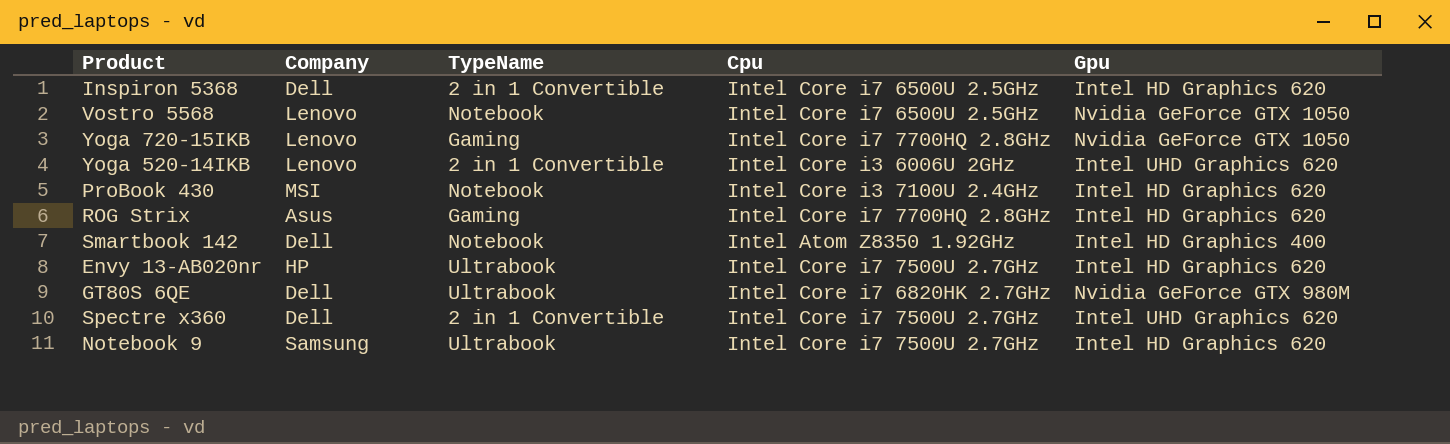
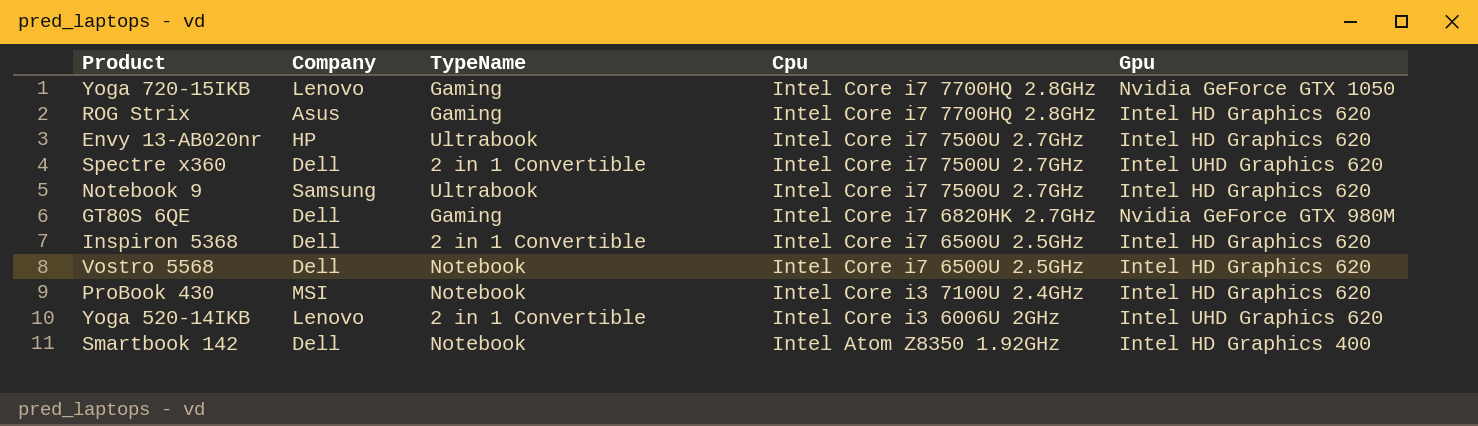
row order: none -> Cpu descending
GT80S 6QE | TypeName: Ultrabook -> Gaming
Vostro 5568 | Company: Lenovo -> Dell
Vostro 5568 | Gpu: Nvidia GeForce GTX 1050 -> Intel HD Graphics 620

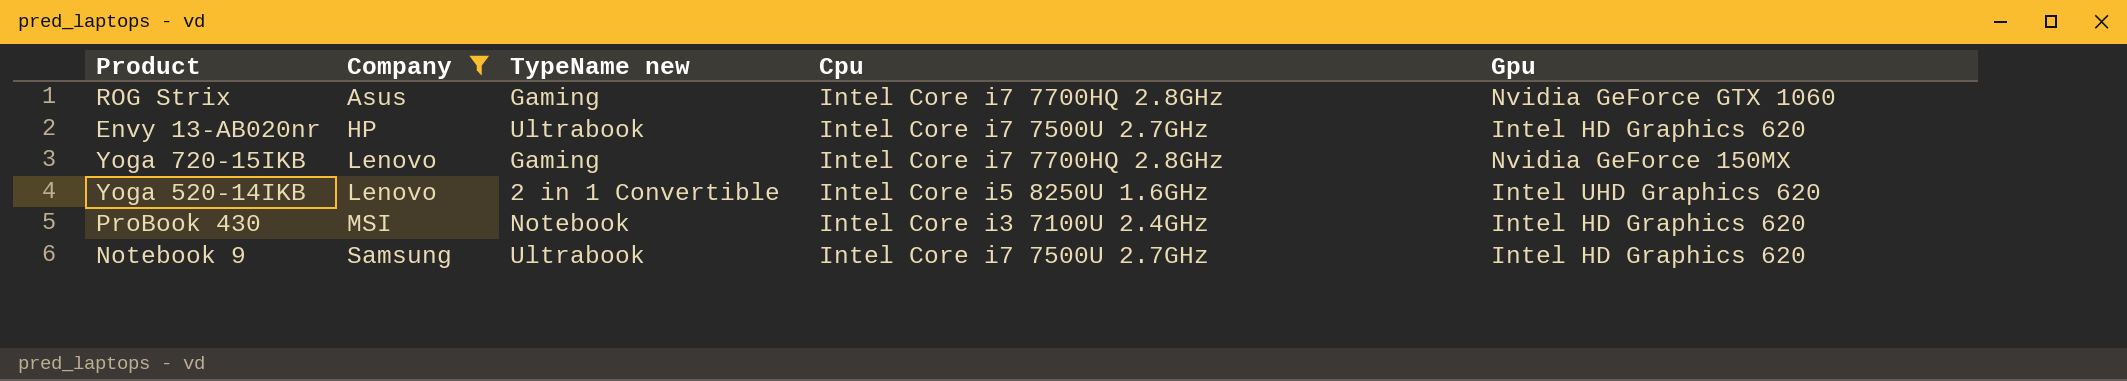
filter: none -> Company != Dell
row order: Cpu descending -> Company ascending
column name: TypeName -> TypeName new
ROG Strix | Gpu: Intel HD Graphics 620 -> Nvidia GeForce GTX 1060
Yoga 720-15IKB | Gpu: Nvidia GeForce GTX 1050 -> Nvidia GeForce 150MX
Yoga 520-14IKB | Cpu: Intel Core i3 6006U 2GHz -> Intel Core i5 8250U 1.6GHz

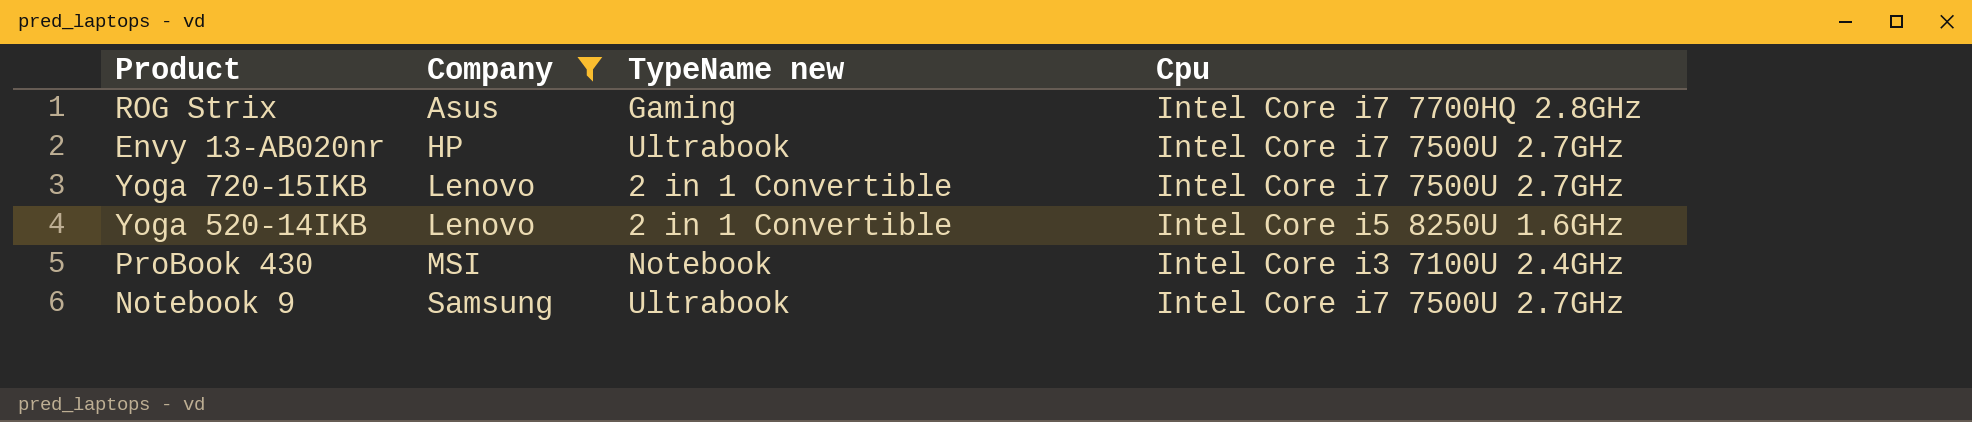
column Gpu | position: 5 -> none
Yoga 720-15IKB | TypeName new: Gaming -> 2 in 1 Convertible
Yoga 720-15IKB | Cpu: Intel Core i7 7700HQ 2.8GHz -> Intel Core i7 7500U 2.7GHz

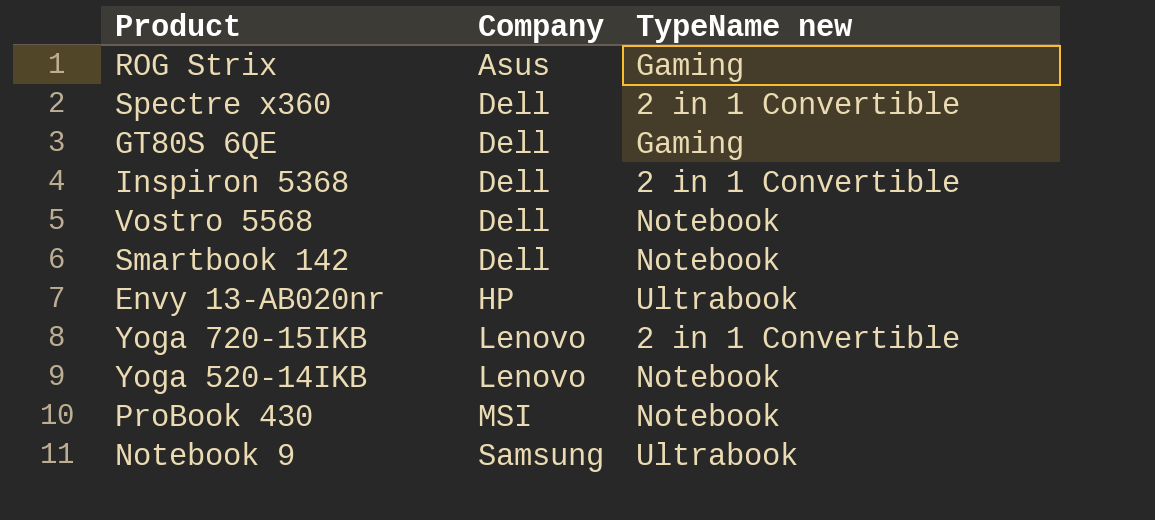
filter: Company != Dell -> none
column Cpu | position: 4 -> none
Yoga 520-14IKB | TypeName new: 2 in 1 Convertible -> Notebook

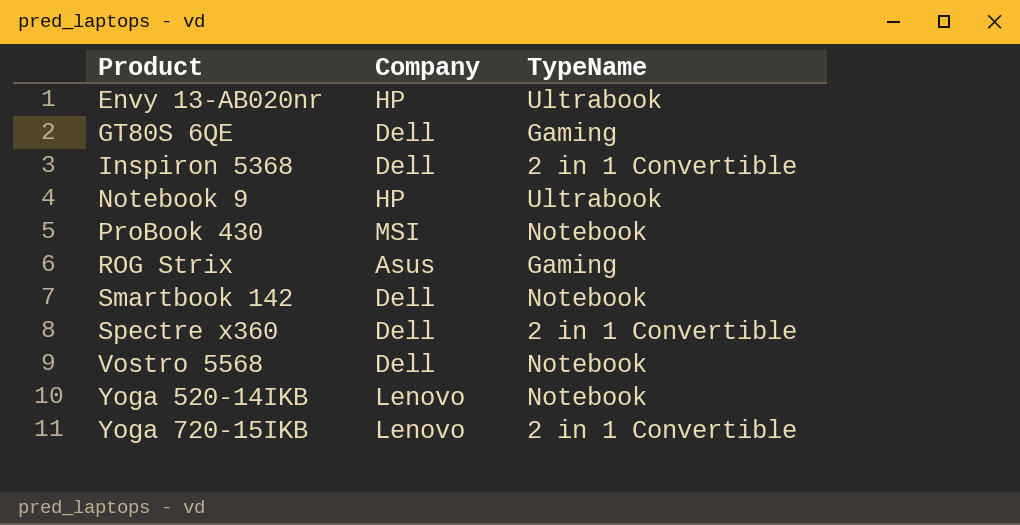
row order: Company ascending -> Product ascending
column name: TypeName new -> TypeName
Notebook 9 | Company: Samsung -> HP

